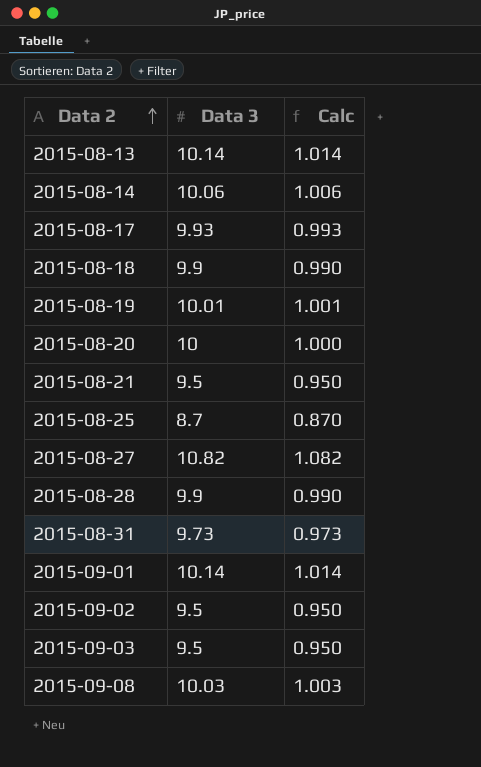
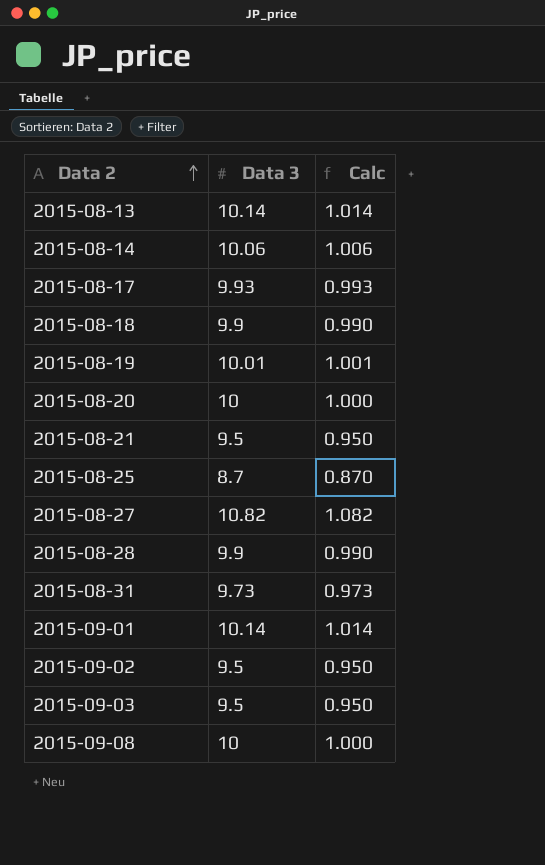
2015-09-08 | Data 3: 10.03 -> 10
2015-09-08 | Calc: 1.003 -> 1.000

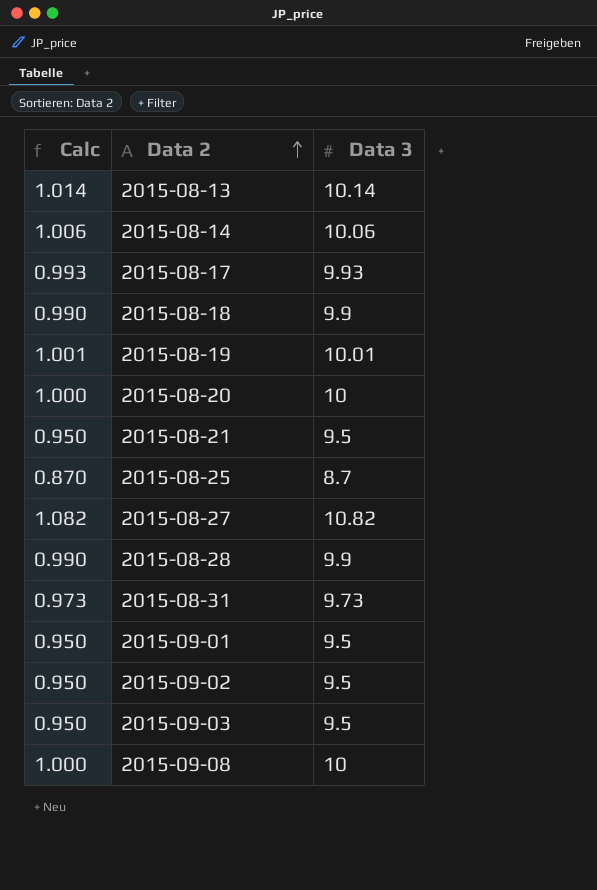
column Calc | position: 3 -> 1
2015-09-01 | Calc: 1.014 -> 0.950
2015-09-01 | Data 3: 10.14 -> 9.5

